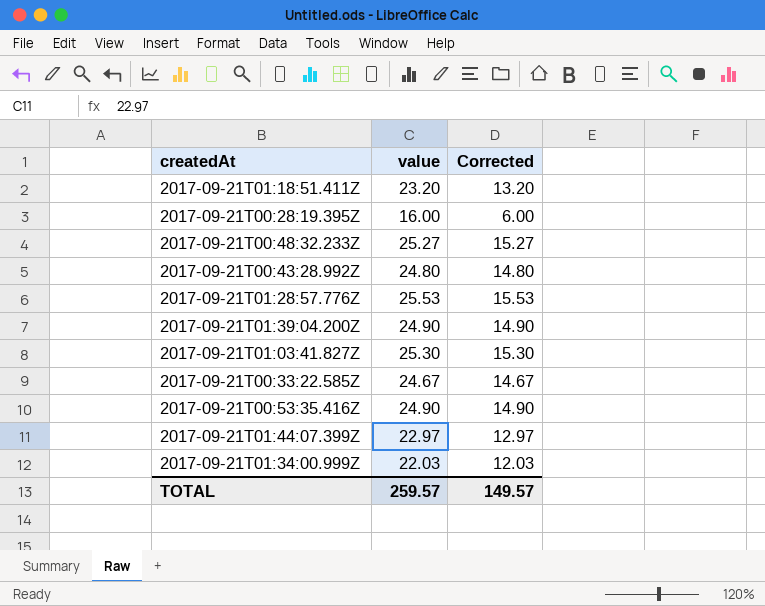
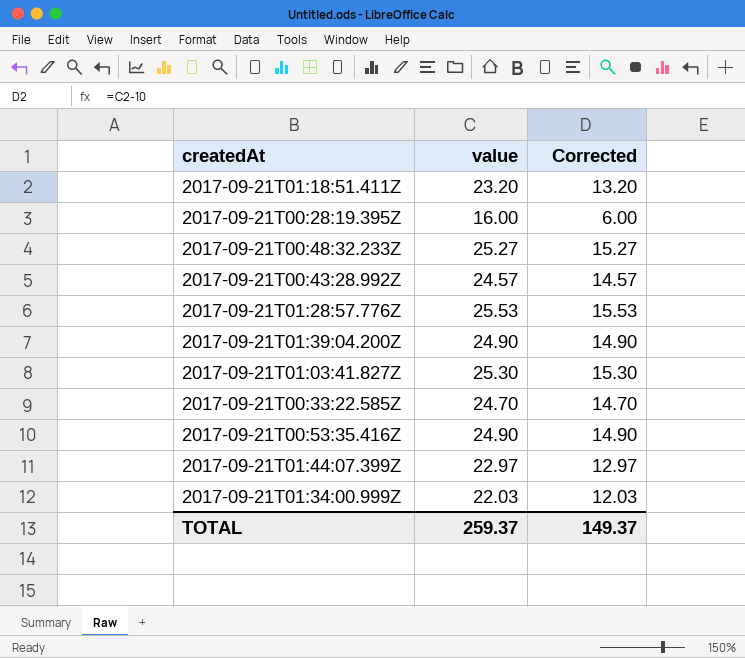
2017-09-21T00:43:28.992Z | value: 24.80 -> 24.57
2017-09-21T00:43:28.992Z | Corrected: 14.80 -> 14.57
2017-09-21T00:33:22.585Z | value: 24.67 -> 24.70
2017-09-21T00:33:22.585Z | Corrected: 14.67 -> 14.70
TOTAL | value: 259.57 -> 259.37
TOTAL | Corrected: 149.57 -> 149.37

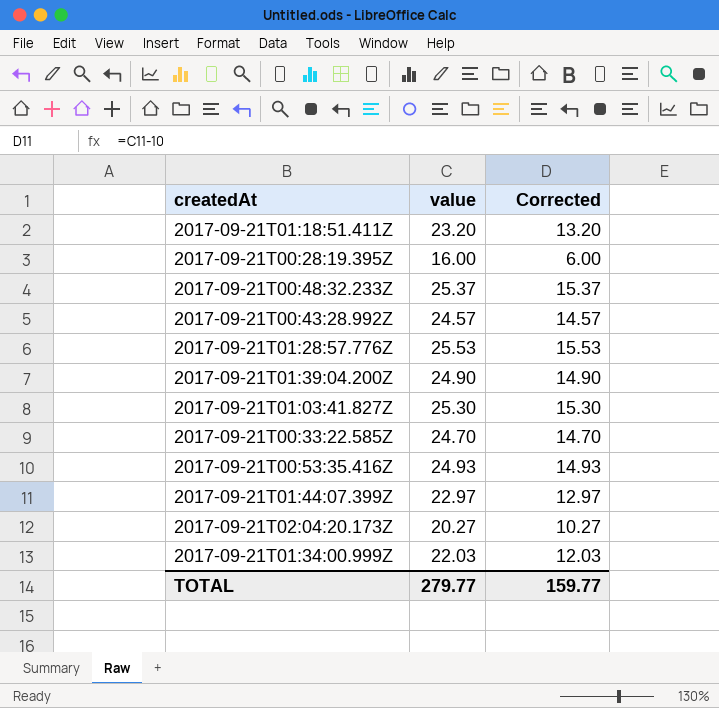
2017-09-21T00:48:32.233Z | value: 25.27 -> 25.37
2017-09-21T00:48:32.233Z | Corrected: 15.27 -> 15.37
2017-09-21T00:53:35.416Z | value: 24.90 -> 24.93
2017-09-21T00:53:35.416Z | Corrected: 14.90 -> 14.93
row 2017-09-21T02:04:20.173Z: none -> 20.27 | 10.27
TOTAL | value: 259.37 -> 279.77
TOTAL | Corrected: 149.37 -> 159.77

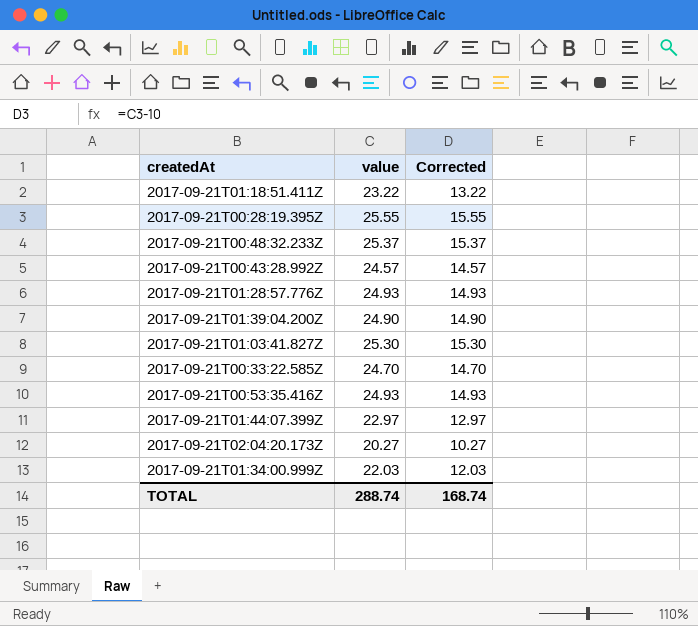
2017-09-21T01:18:51.411Z | value: 23.20 -> 23.22
2017-09-21T01:18:51.411Z | Corrected: 13.20 -> 13.22
2017-09-21T00:28:19.395Z | value: 16.00 -> 25.55
2017-09-21T00:28:19.395Z | Corrected: 6.00 -> 15.55
2017-09-21T01:28:57.776Z | value: 25.53 -> 24.93
2017-09-21T01:28:57.776Z | Corrected: 15.53 -> 14.93
TOTAL | value: 279.77 -> 288.74
TOTAL | Corrected: 159.77 -> 168.74

